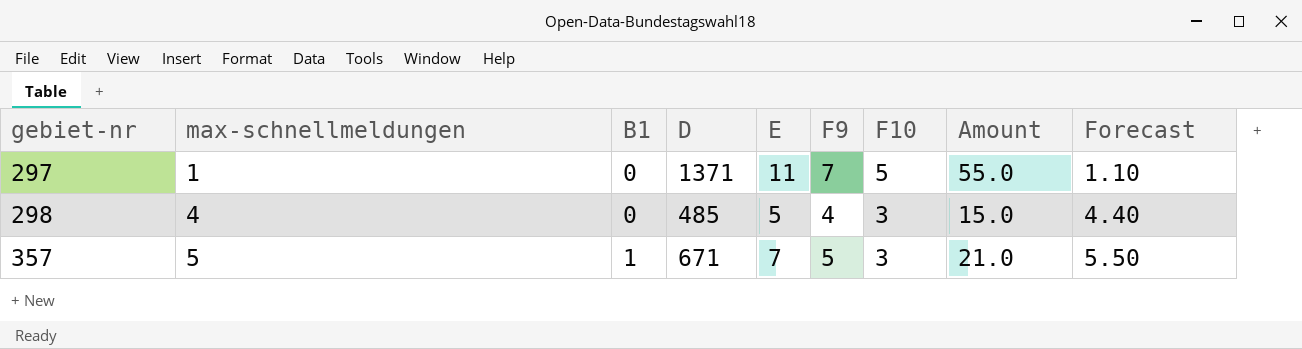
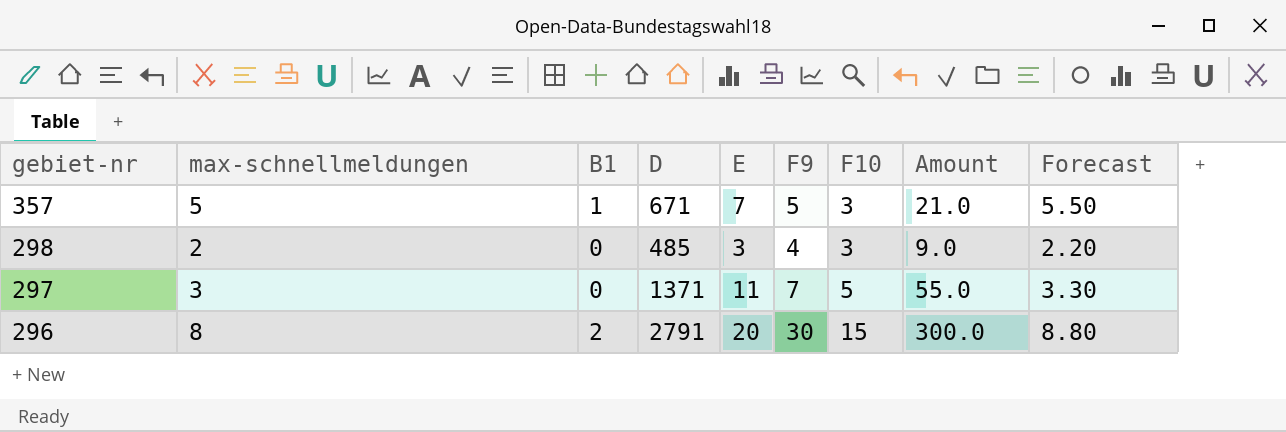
row order: gebiet-nr ascending -> gebiet-nr descending
298 | max-schnellmeldungen: 4 -> 2
298 | E: 5 -> 3
298 | Amount: 15.0 -> 9.0
298 | Forecast: 4.40 -> 2.20
297 | max-schnellmeldungen: 1 -> 3
297 | Forecast: 1.10 -> 3.30
row 296: none -> 8 | 2 | 2791 | 20 | 30 | 15 | 300.0 | 8.80

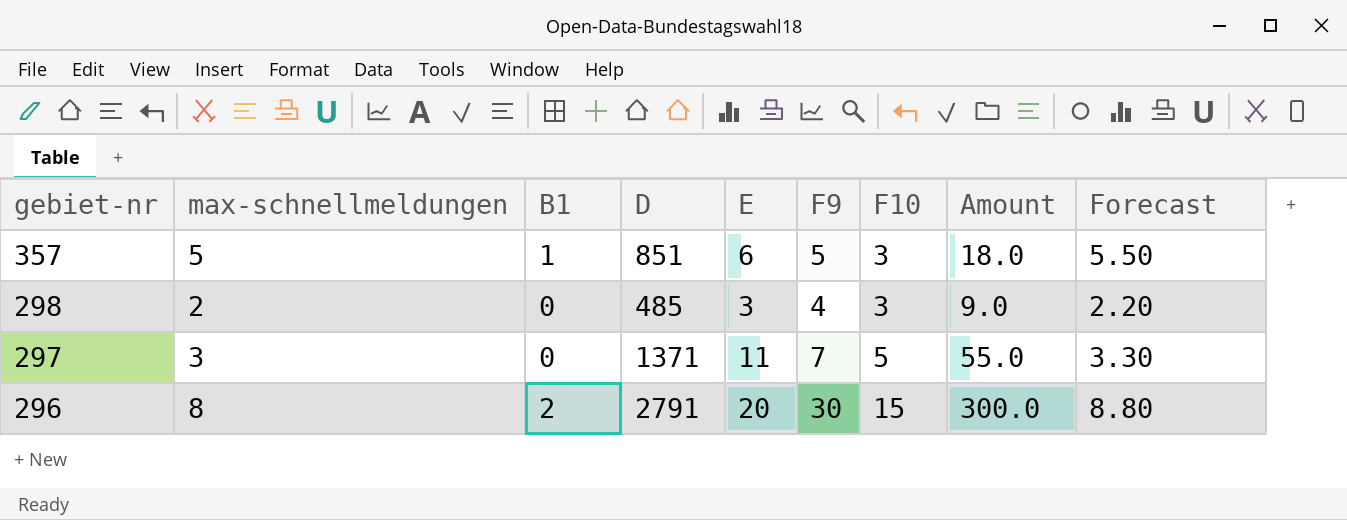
357 | D: 671 -> 851
357 | E: 7 -> 6
357 | Amount: 21.0 -> 18.0

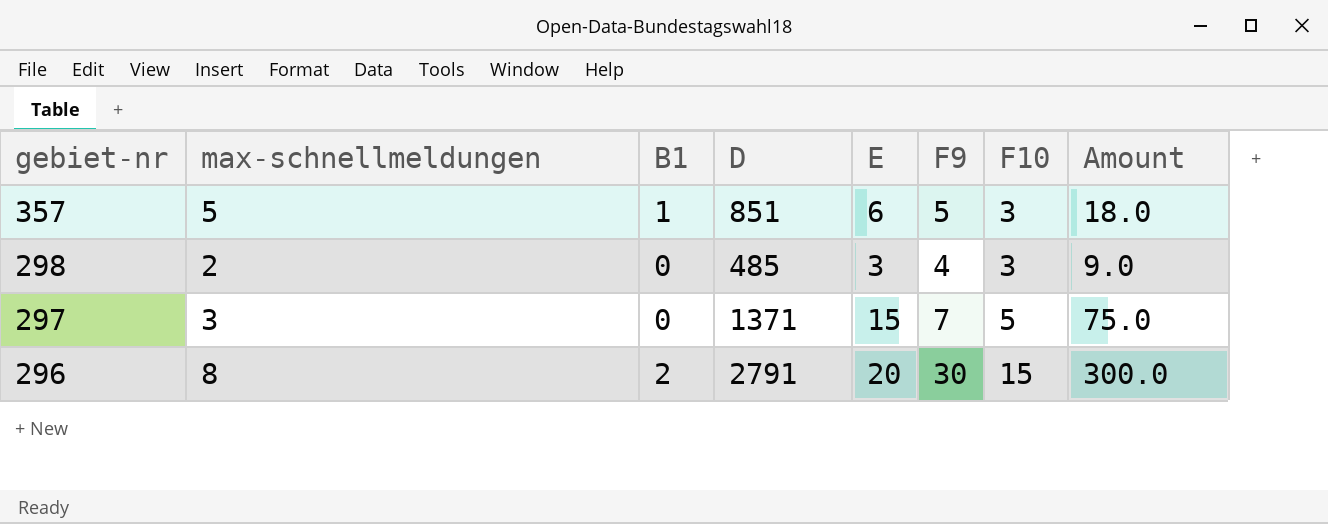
column Forecast | formula: [max-schnellmeldungen] * 1.1 -> none
297 | E: 11 -> 15
297 | Amount: 55.0 -> 75.0

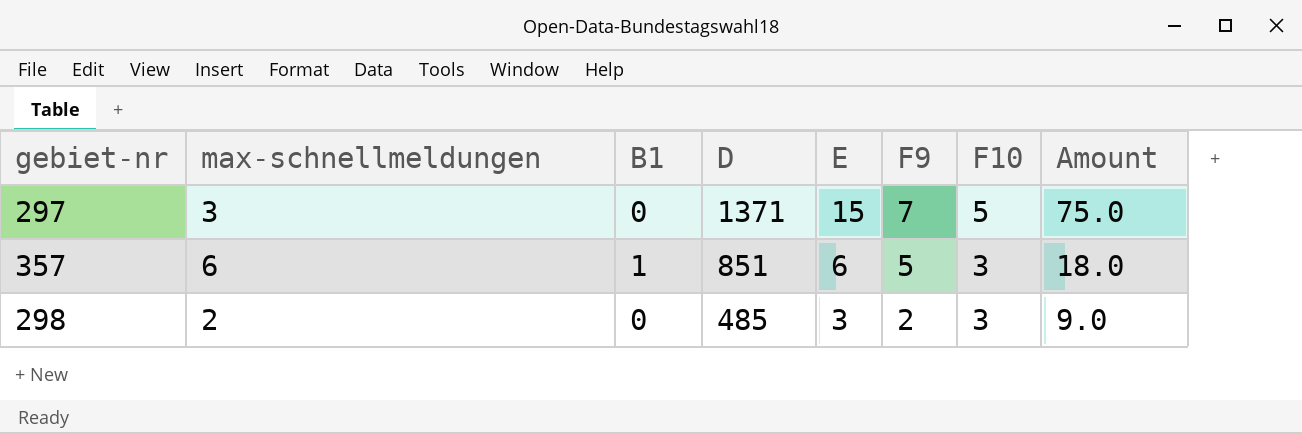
row order: gebiet-nr descending -> D descending
row 296: 8 | 2 | 2791 | 20 | 30 | 15 | 300.0 -> none
357 | max-schnellmeldungen: 5 -> 6
298 | F9: 4 -> 2

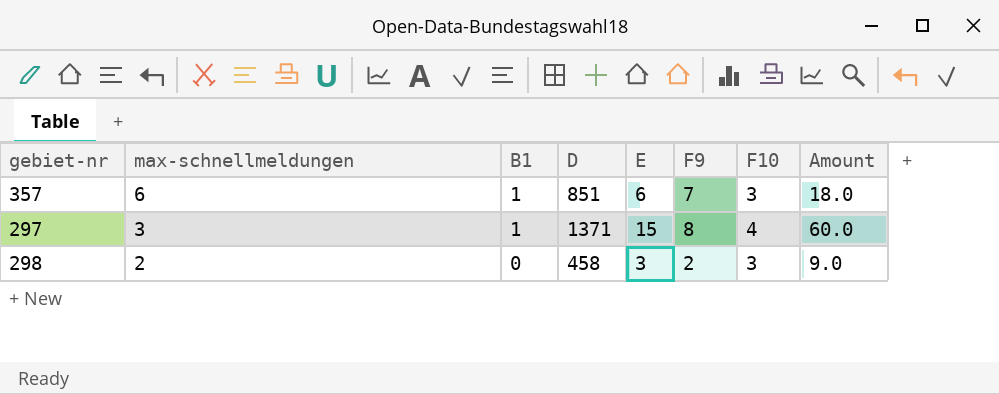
row order: D descending -> max-schnellmeldungen descending
357 | F9: 5 -> 7
297 | B1: 0 -> 1
297 | F9: 7 -> 8
297 | F10: 5 -> 4
297 | Amount: 75.0 -> 60.0
298 | D: 485 -> 458

